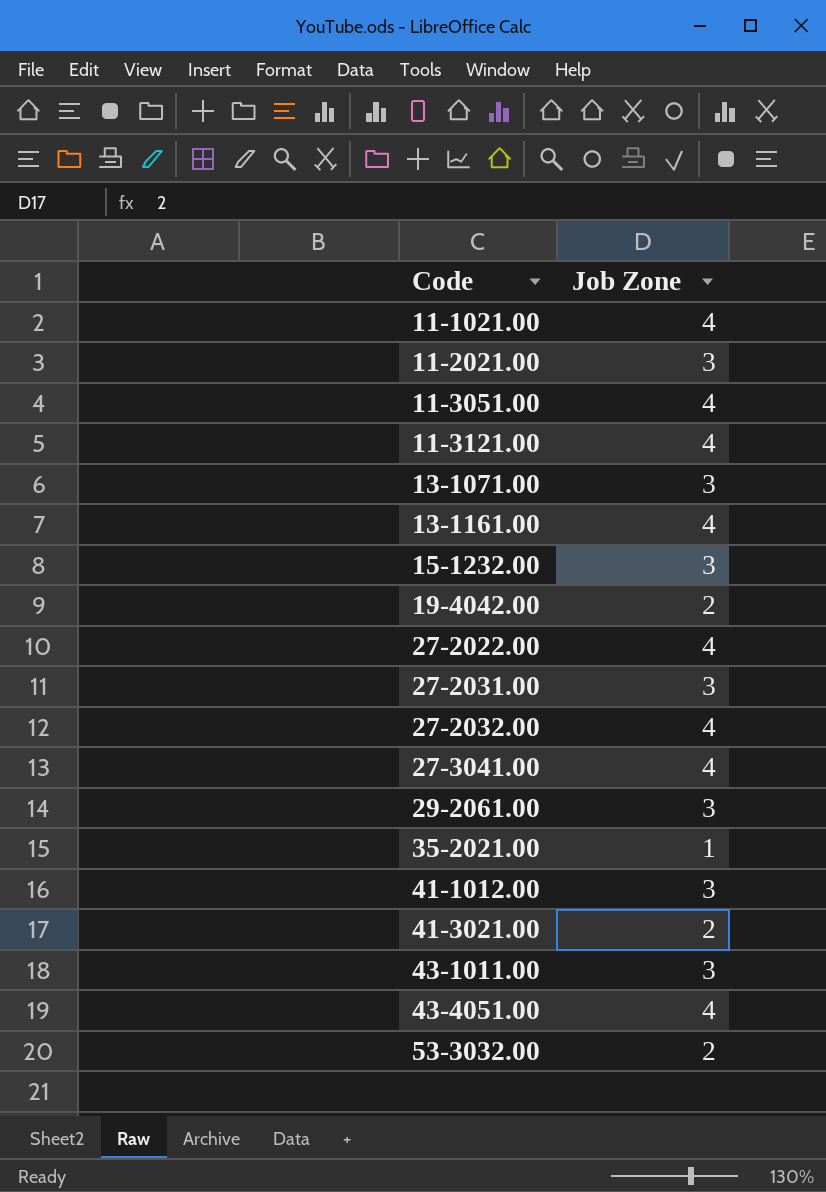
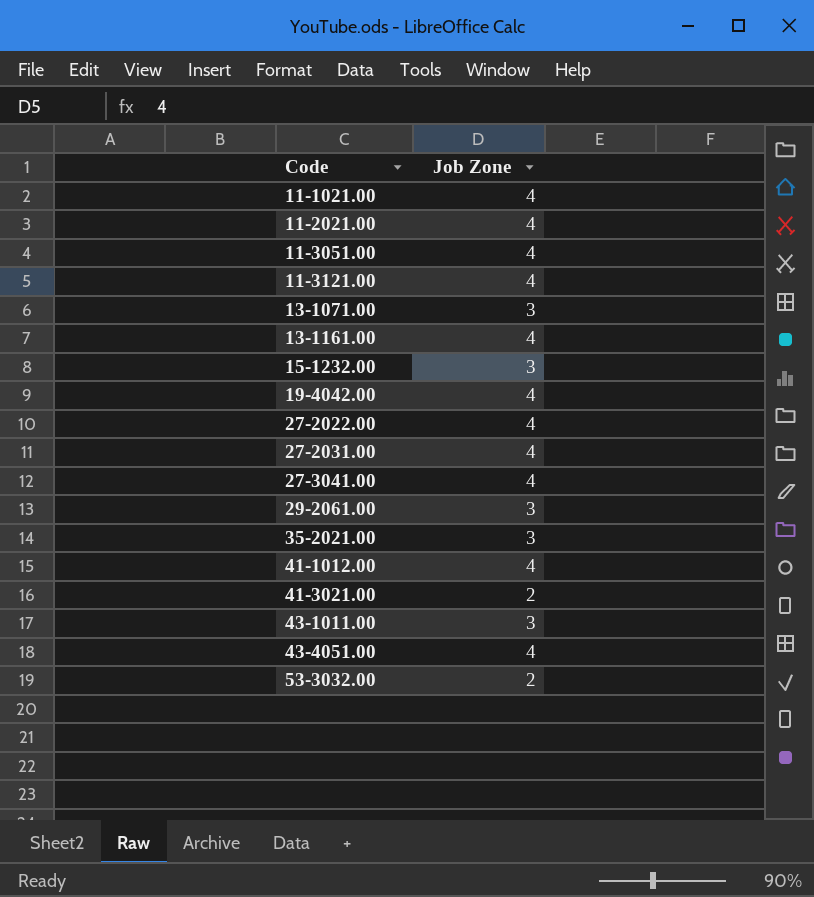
row 27-2032.00: 4 -> none
11-2021.00 | Job Zone: 3 -> 4
19-4042.00 | Job Zone: 2 -> 4
27-2031.00 | Job Zone: 3 -> 4
35-2021.00 | Job Zone: 1 -> 3
41-1012.00 | Job Zone: 3 -> 4

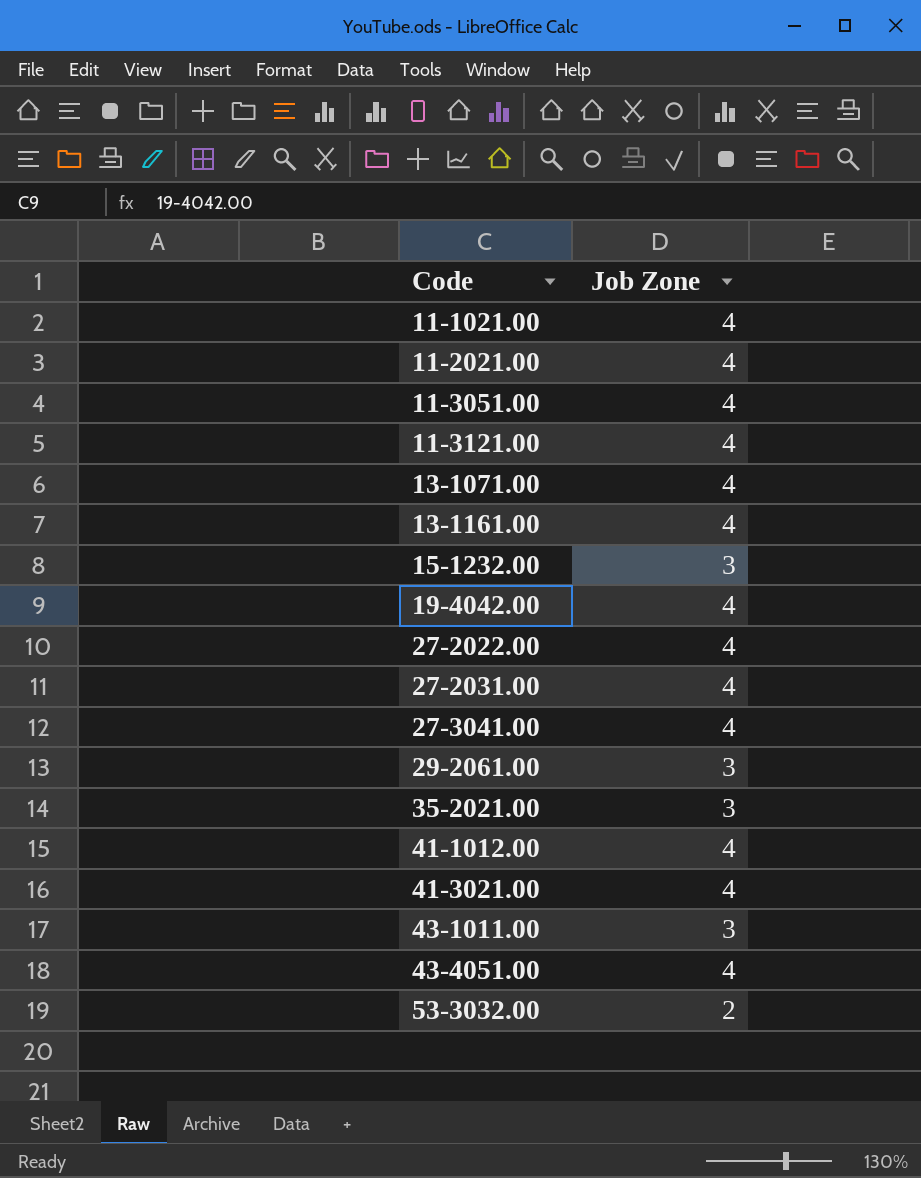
13-1071.00 | Job Zone: 3 -> 4
41-3021.00 | Job Zone: 2 -> 4

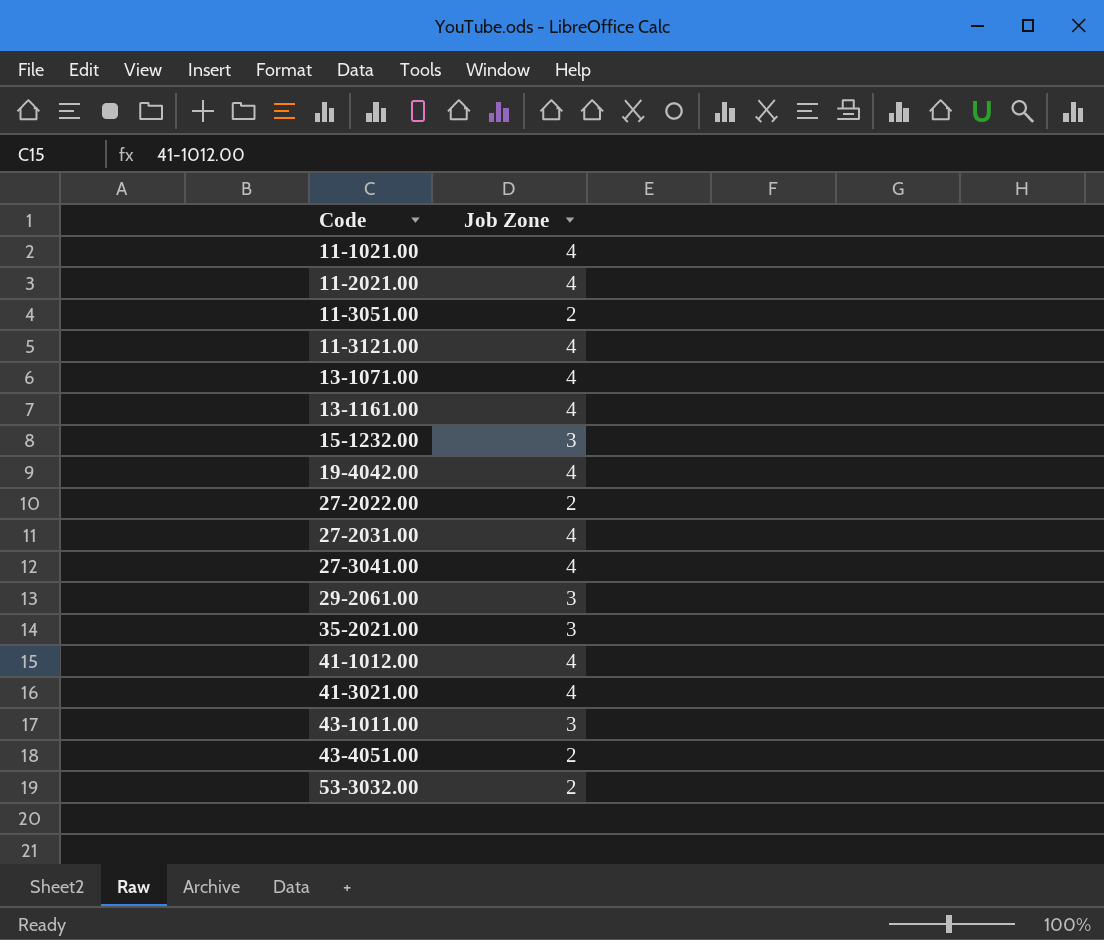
11-3051.00 | Job Zone: 4 -> 2
27-2022.00 | Job Zone: 4 -> 2
43-4051.00 | Job Zone: 4 -> 2

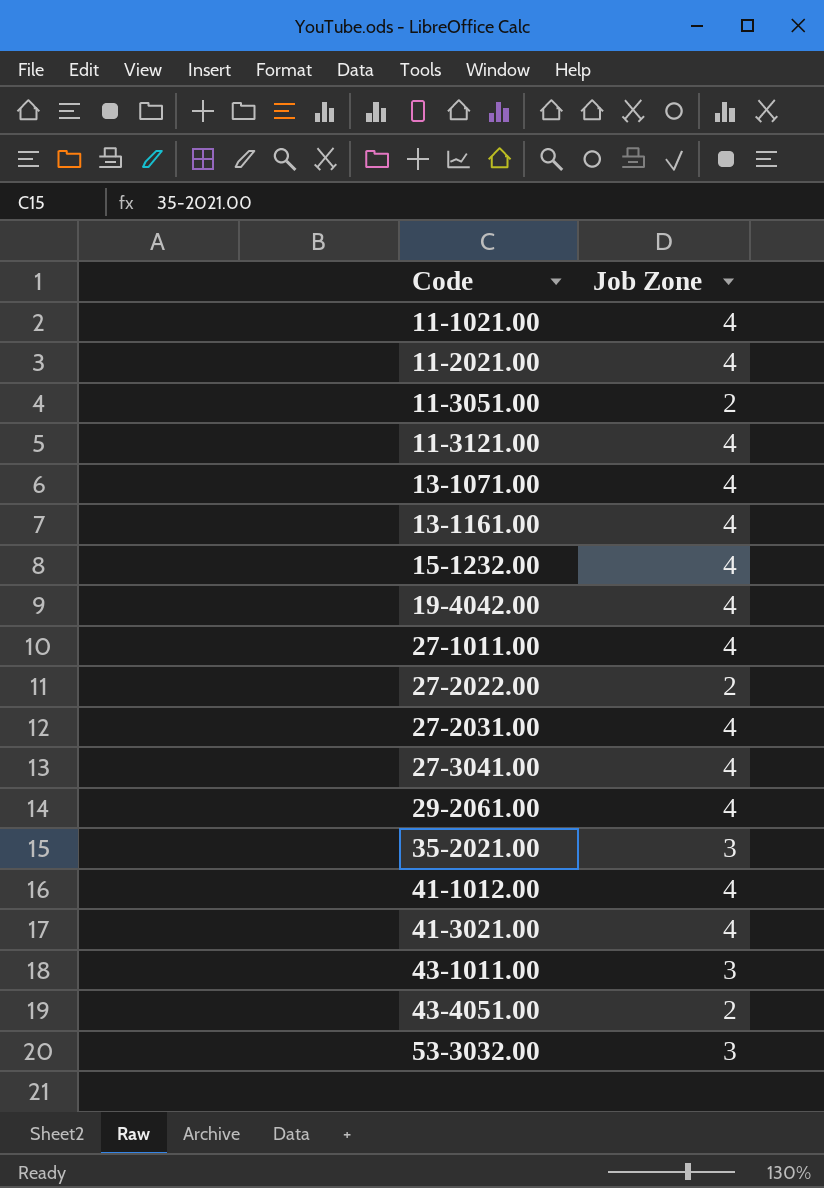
15-1232.00 | Job Zone: 3 -> 4
row 27-1011.00: none -> 4
29-2061.00 | Job Zone: 3 -> 4
53-3032.00 | Job Zone: 2 -> 3

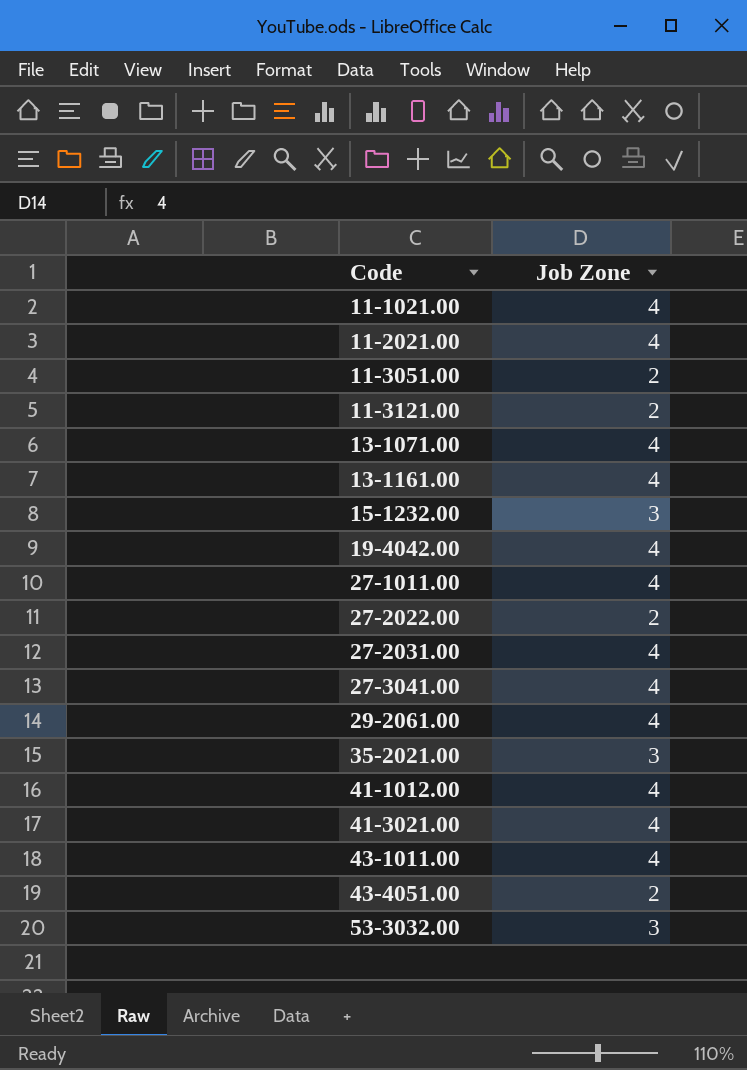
11-3121.00 | Job Zone: 4 -> 2
15-1232.00 | Job Zone: 4 -> 3
43-1011.00 | Job Zone: 3 -> 4

